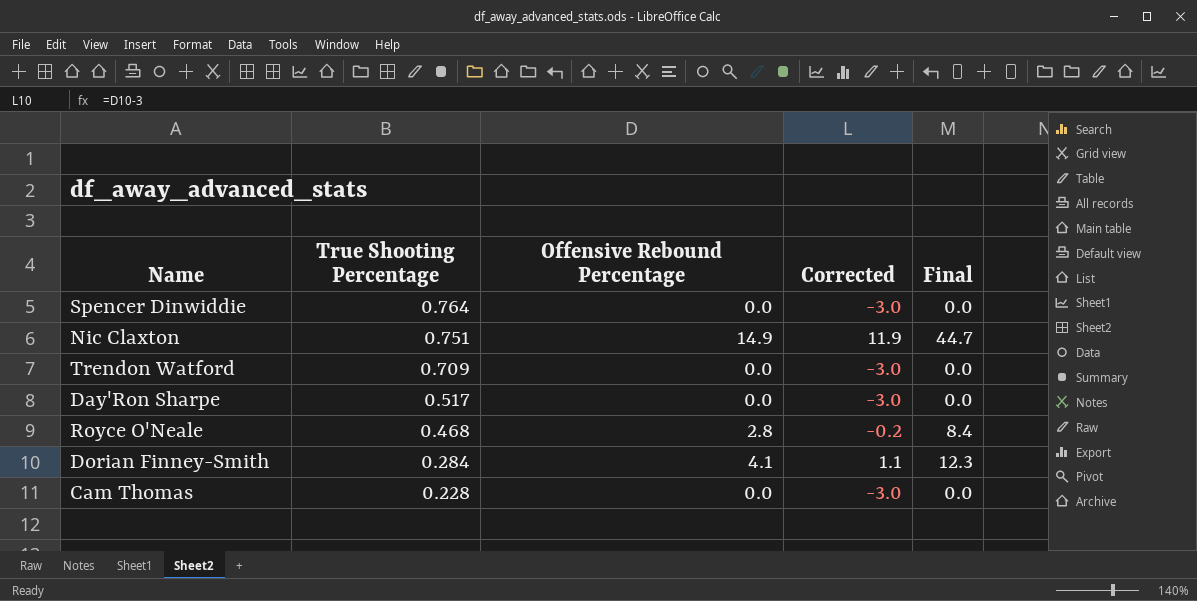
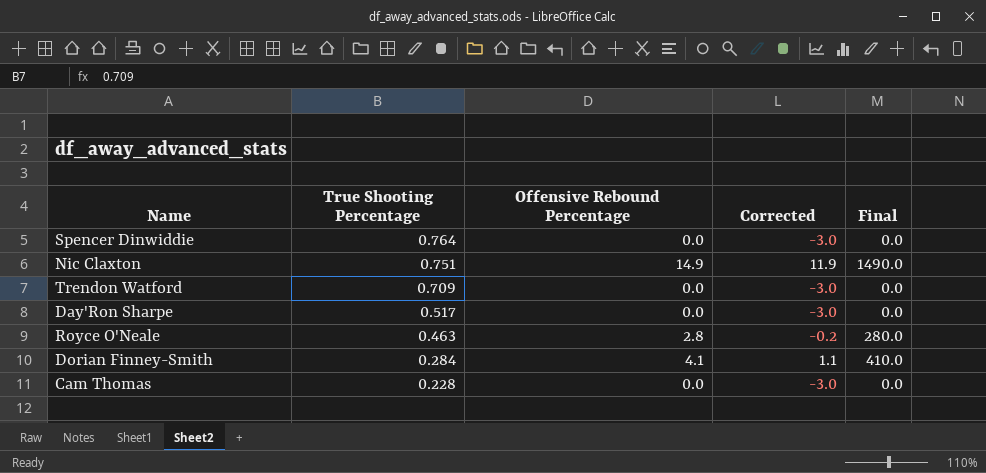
column Final | formula: [Offensive Rebound Percentage] * 3 -> [Offensive Rebound Percentage] * 100
Royce O'Neale | True Shooting Percentage: 0.468 -> 0.463

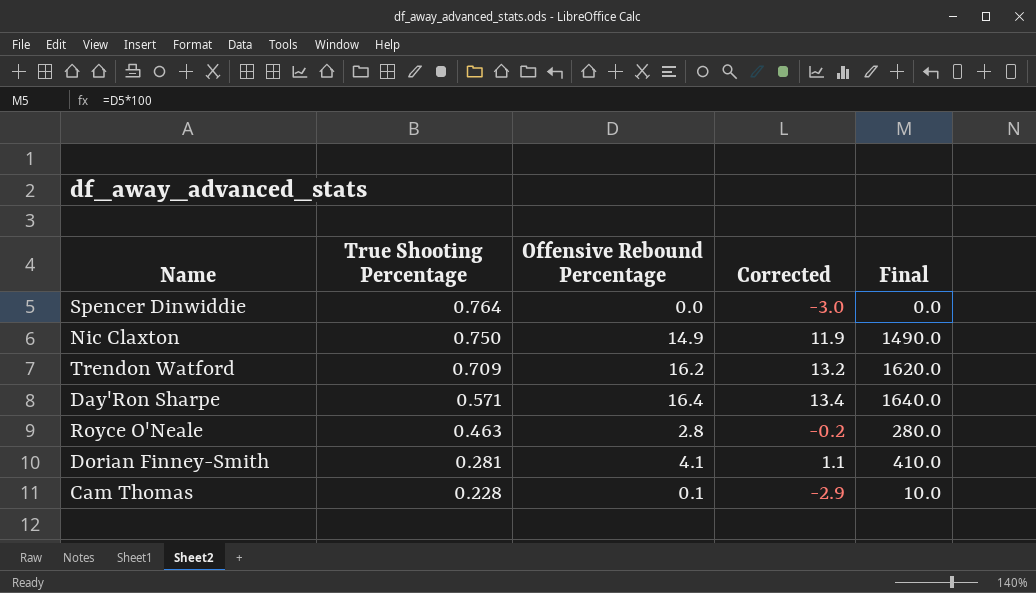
Nic Claxton | True Shooting Percentage: 0.751 -> 0.750
Trendon Watford | Offensive Rebound Percentage: 0.0 -> 16.2
Trendon Watford | Corrected: -3.0 -> 13.2
Trendon Watford | Final: 0.0 -> 1620.0
Day'Ron Sharpe | True Shooting Percentage: 0.517 -> 0.571
Day'Ron Sharpe | Offensive Rebound Percentage: 0.0 -> 16.4
Day'Ron Sharpe | Corrected: -3.0 -> 13.4
Day'Ron Sharpe | Final: 0.0 -> 1640.0
Dorian Finney-Smith | True Shooting Percentage: 0.284 -> 0.281
Cam Thomas | Offensive Rebound Percentage: 0.0 -> 0.1
Cam Thomas | Corrected: -3.0 -> -2.9
Cam Thomas | Final: 0.0 -> 10.0

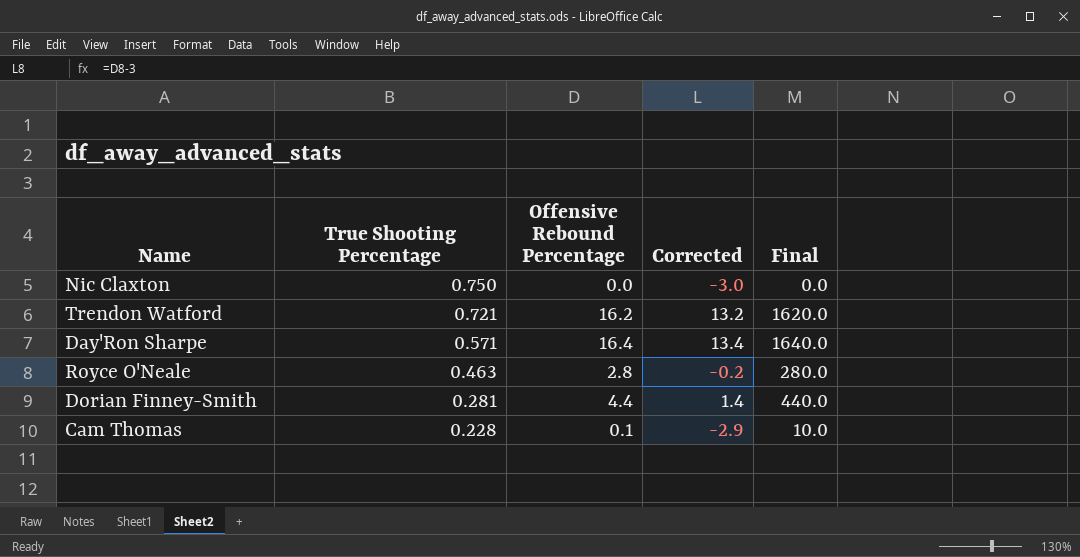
row Spencer Dinwiddie: 0.764 | 0.0 | -3.0 | 0.0 -> none
Nic Claxton | Offensive Rebound Percentage: 14.9 -> 0.0
Nic Claxton | Corrected: 11.9 -> -3.0
Nic Claxton | Final: 1490.0 -> 0.0
Trendon Watford | True Shooting Percentage: 0.709 -> 0.721
Dorian Finney-Smith | Offensive Rebound Percentage: 4.1 -> 4.4
Dorian Finney-Smith | Corrected: 1.1 -> 1.4
Dorian Finney-Smith | Final: 410.0 -> 440.0

